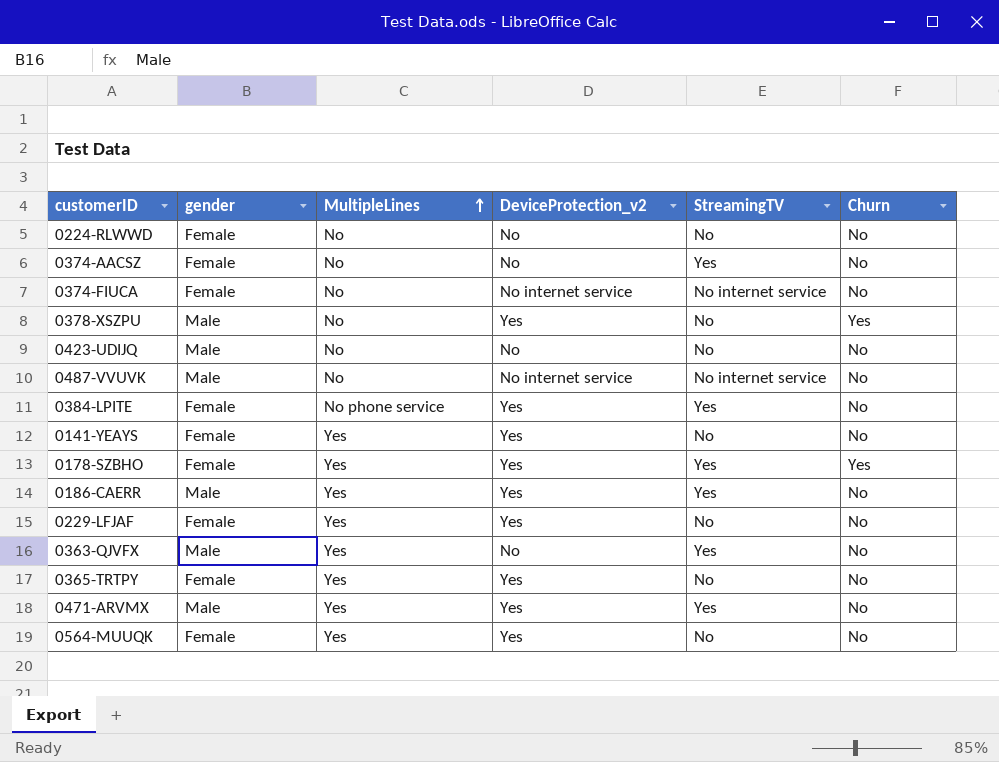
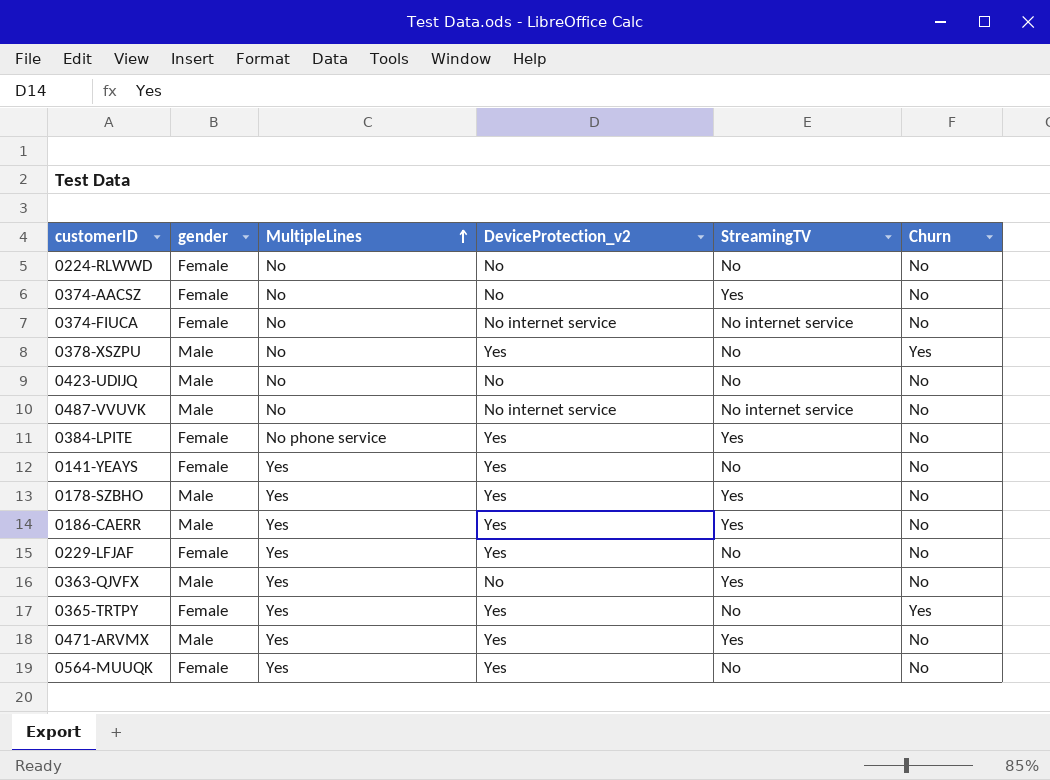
0178-SZBHO | gender: Female -> Male
0178-SZBHO | Churn: Yes -> No
0365-TRTPY | Churn: No -> Yes

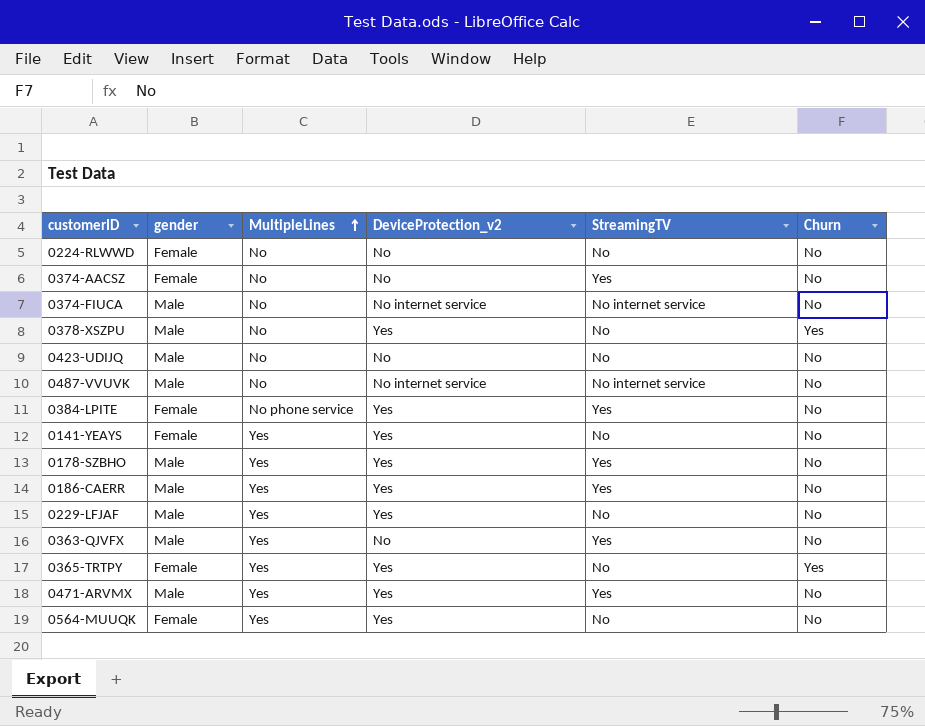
0374-FIUCA | gender: Female -> Male
0229-LFJAF | gender: Female -> Male

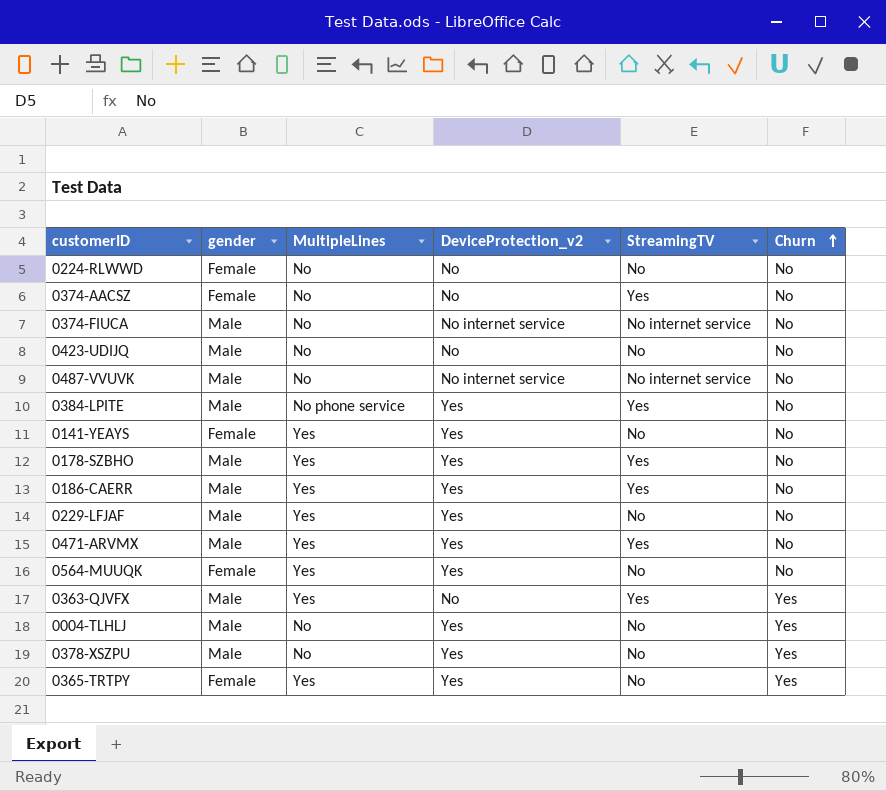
row order: MultipleLines ascending -> Churn ascending
0384-LPITE | gender: Female -> Male
0363-QJVFX | Churn: No -> Yes
row 0004-TLHLJ: none -> Male | No | Yes | No | Yes

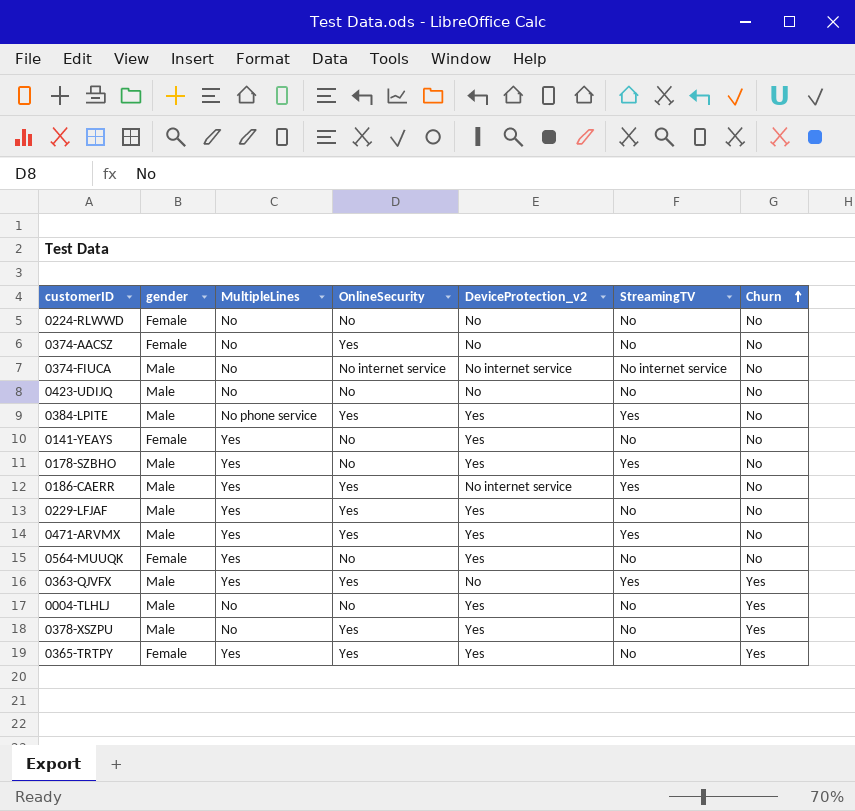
column OnlineSecurity | position: none -> 4
row 0487-VVUVK: Male | No | No internet service | No internet service | No -> none
0374-AACSZ | StreamingTV: Yes -> No
0186-CAERR | DeviceProtection_v2: Yes -> No internet service

